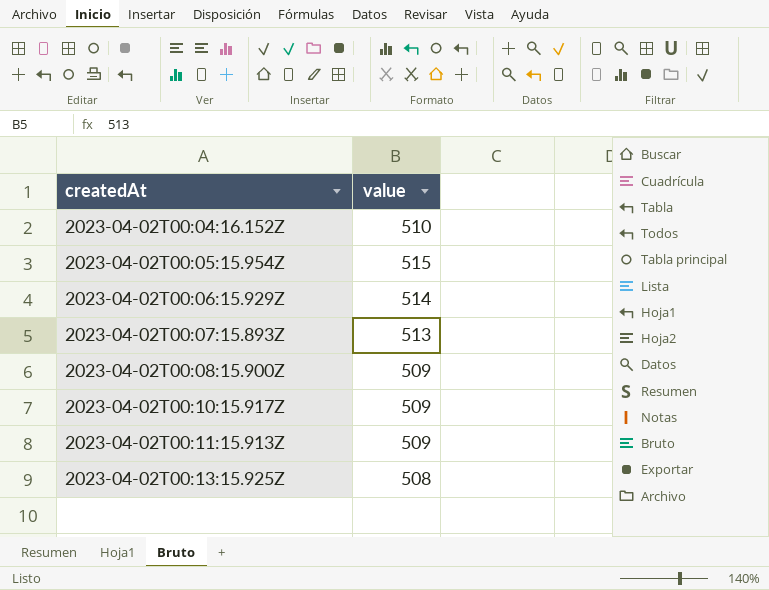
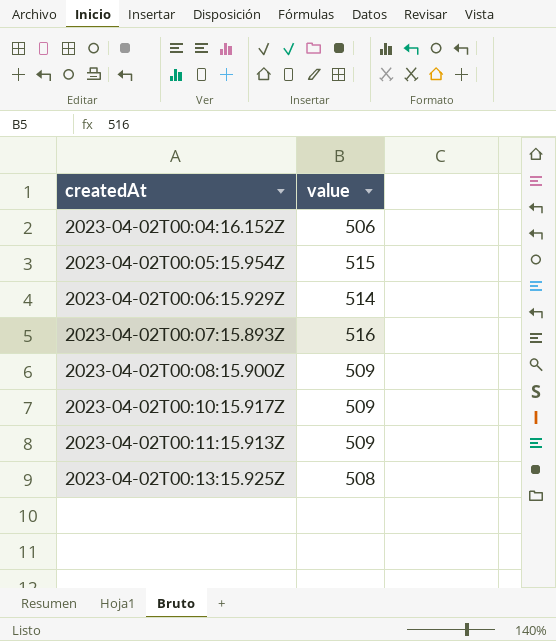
2023-04-02T00:04:16.152Z | value: 510 -> 506
2023-04-02T00:07:15.893Z | value: 513 -> 516

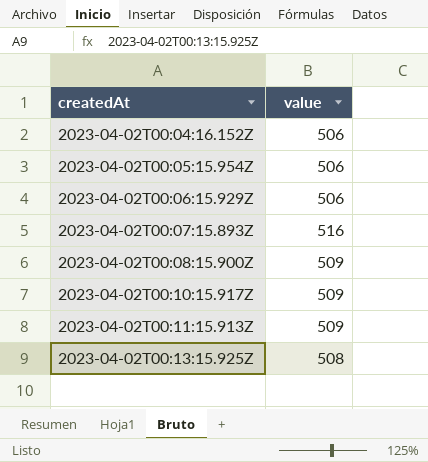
2023-04-02T00:05:15.954Z | value: 515 -> 506
2023-04-02T00:06:15.929Z | value: 514 -> 506

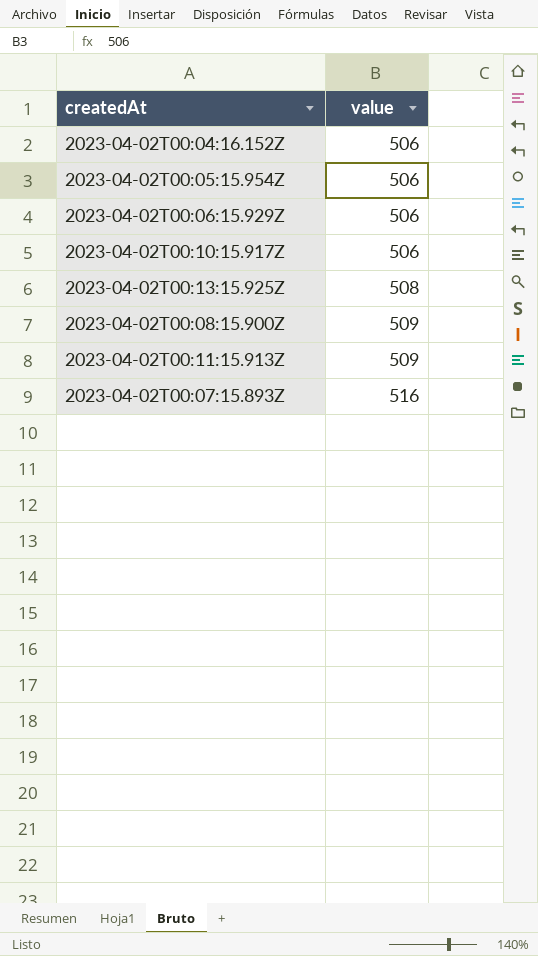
row order: createdAt ascending -> value ascending
2023-04-02T00:10:15.917Z | value: 509 -> 506

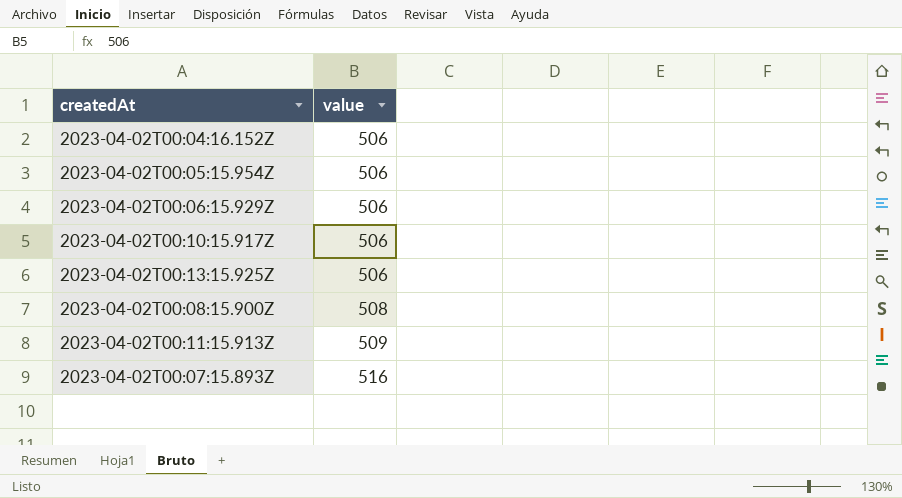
2023-04-02T00:13:15.925Z | value: 508 -> 506
2023-04-02T00:08:15.900Z | value: 509 -> 508

